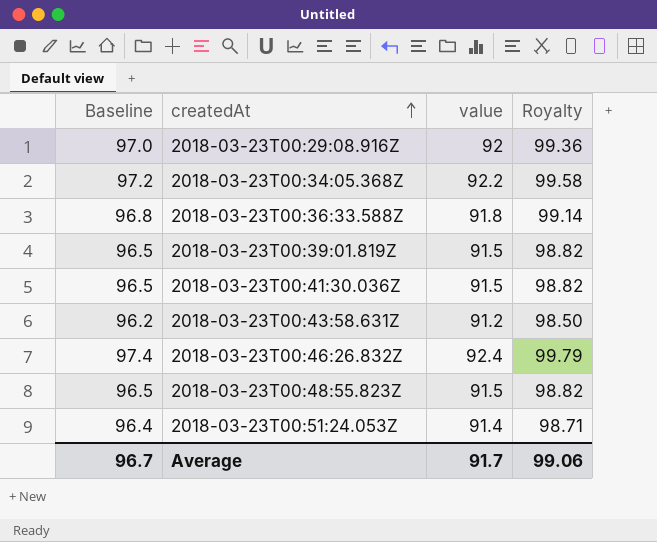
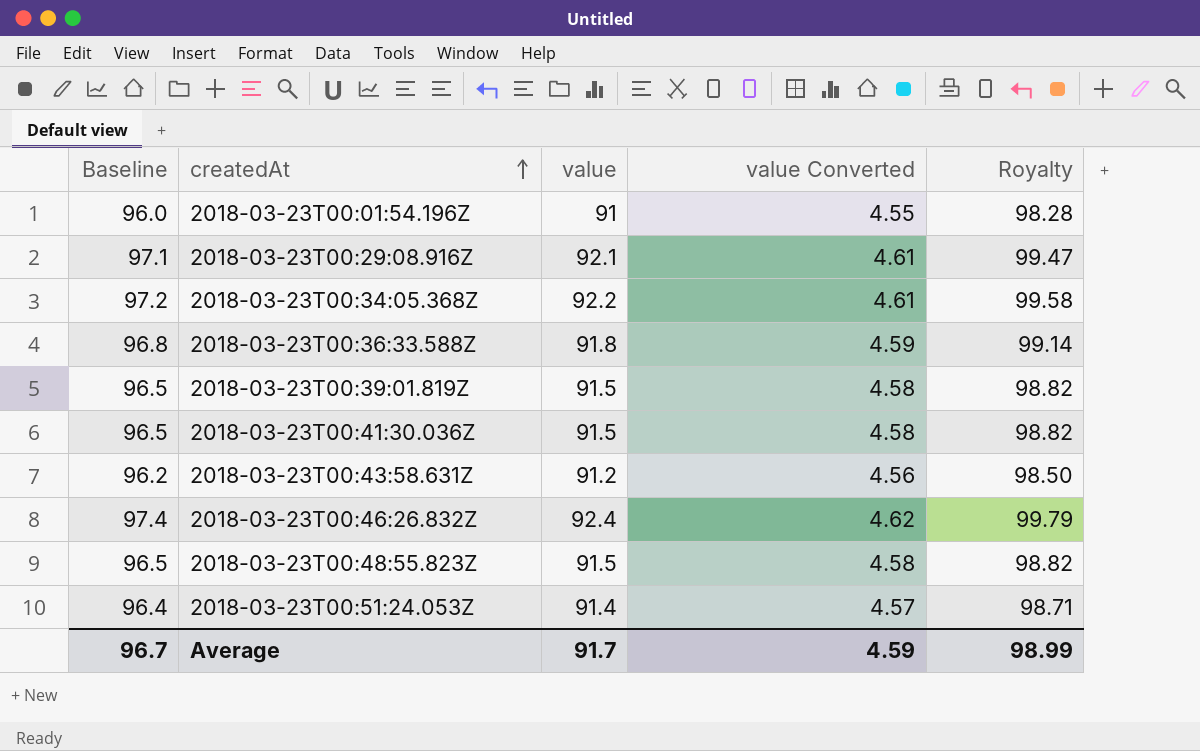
column value Converted | formula: none -> [value] * 0.05
row 2018-03-23T00:01:54.196Z: none -> 96.0 | 91 | 4.55 | 98.28
2018-03-23T00:29:08.916Z | Baseline: 97.0 -> 97.1
2018-03-23T00:29:08.916Z | value: 92 -> 92.1
2018-03-23T00:29:08.916Z | Royalty: 99.36 -> 99.47
Average | Royalty: 99.06 -> 98.99

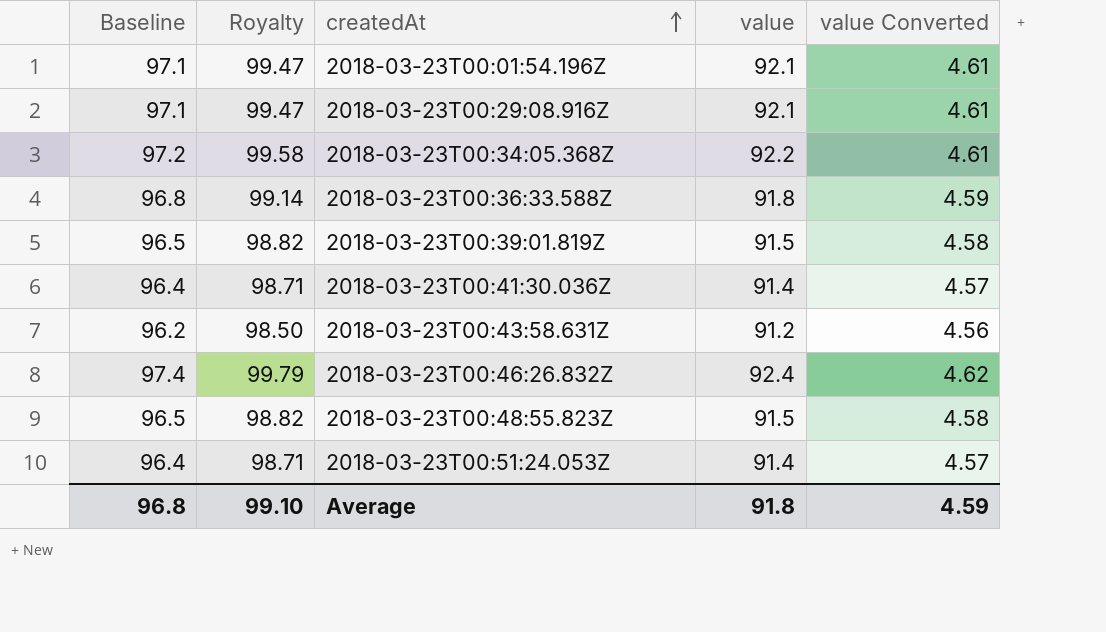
column Royalty | position: 5 -> 2
2018-03-23T00:01:54.196Z | Baseline: 96.0 -> 97.1
2018-03-23T00:01:54.196Z | Royalty: 98.28 -> 99.47
2018-03-23T00:01:54.196Z | value: 91 -> 92.1
2018-03-23T00:01:54.196Z | value Converted: 4.55 -> 4.61
2018-03-23T00:41:30.036Z | Baseline: 96.5 -> 96.4
2018-03-23T00:41:30.036Z | Royalty: 98.82 -> 98.71
2018-03-23T00:41:30.036Z | value: 91.5 -> 91.4
2018-03-23T00:41:30.036Z | value Converted: 4.58 -> 4.57
Average | Baseline: 96.7 -> 96.8
Average | Royalty: 98.99 -> 99.10
Average | value: 91.7 -> 91.8

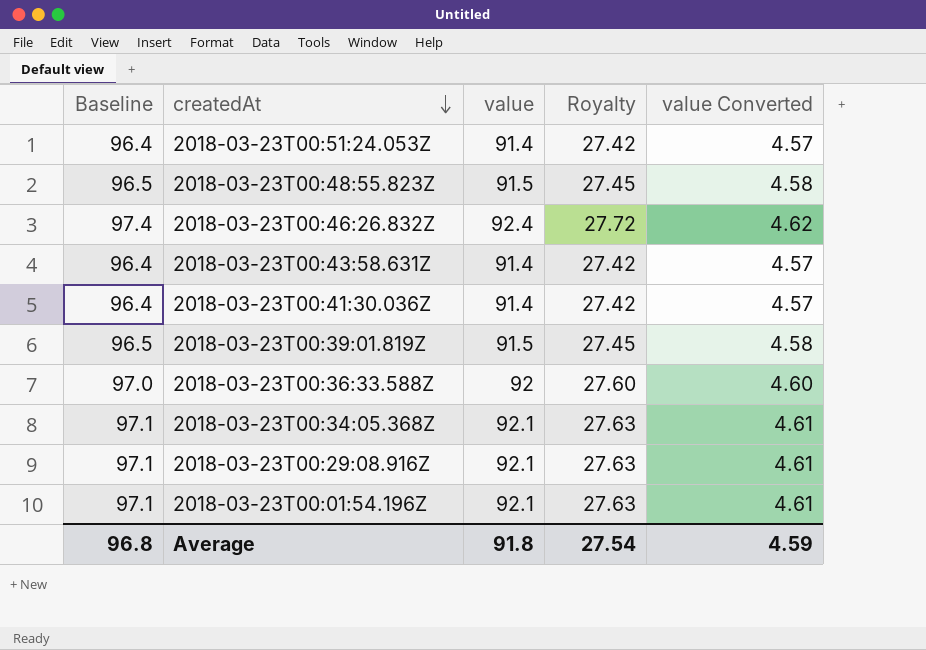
row order: createdAt ascending -> createdAt descending
column Royalty | formula: [value] * 1.08 -> [value] * 0.3
column Royalty | position: 2 -> 4
2018-03-23T00:43:58.631Z | Baseline: 96.2 -> 96.4
2018-03-23T00:43:58.631Z | value: 91.2 -> 91.4
2018-03-23T00:43:58.631Z | value Converted: 4.56 -> 4.57
2018-03-23T00:36:33.588Z | Baseline: 96.8 -> 97.0
2018-03-23T00:36:33.588Z | value: 91.8 -> 92
2018-03-23T00:36:33.588Z | value Converted: 4.59 -> 4.60
2018-03-23T00:34:05.368Z | Baseline: 97.2 -> 97.1
2018-03-23T00:34:05.368Z | value: 92.2 -> 92.1
Average | Royalty: 99.10 -> 27.54

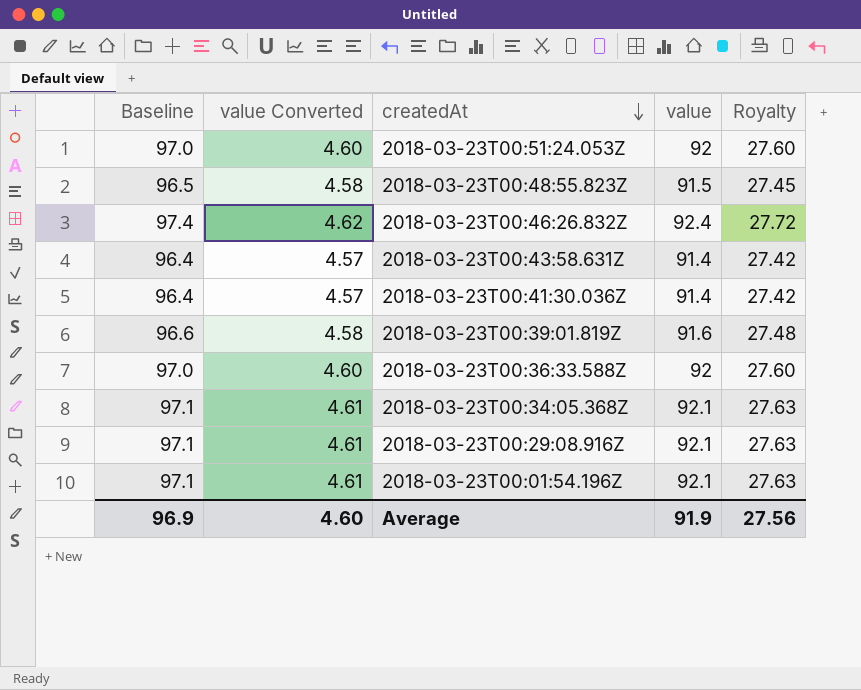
column value Converted | position: 5 -> 2
2018-03-23T00:51:24.053Z | Baseline: 96.4 -> 97.0
2018-03-23T00:51:24.053Z | value Converted: 4.57 -> 4.60
2018-03-23T00:51:24.053Z | value: 91.4 -> 92
2018-03-23T00:51:24.053Z | Royalty: 27.42 -> 27.60
2018-03-23T00:39:01.819Z | Baseline: 96.5 -> 96.6
2018-03-23T00:39:01.819Z | value: 91.5 -> 91.6
2018-03-23T00:39:01.819Z | Royalty: 27.45 -> 27.48
Average | Baseline: 96.8 -> 96.9
Average | value Converted: 4.59 -> 4.60
Average | value: 91.8 -> 91.9
Average | Royalty: 27.54 -> 27.56

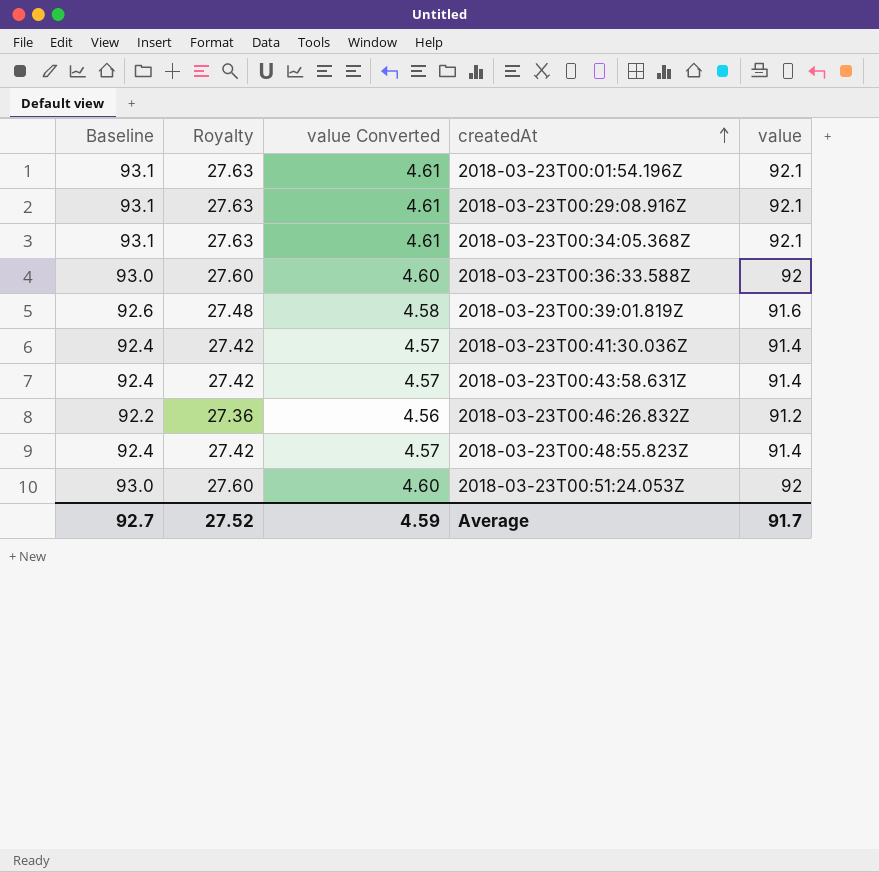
row order: createdAt descending -> createdAt ascending
column Baseline | formula: [value] + 5 -> [value] + 1
column Royalty | position: 5 -> 2
2018-03-23T00:46:26.832Z | Royalty: 27.72 -> 27.36
2018-03-23T00:46:26.832Z | value Converted: 4.62 -> 4.56
2018-03-23T00:46:26.832Z | value: 92.4 -> 91.2
2018-03-23T00:48:55.823Z | Royalty: 27.45 -> 27.42
2018-03-23T00:48:55.823Z | value Converted: 4.58 -> 4.57
2018-03-23T00:48:55.823Z | value: 91.5 -> 91.4
Average | Baseline: 96.9 -> 92.7
Average | Royalty: 27.56 -> 27.52
Average | value Converted: 4.60 -> 4.59
Average | value: 91.9 -> 91.7

